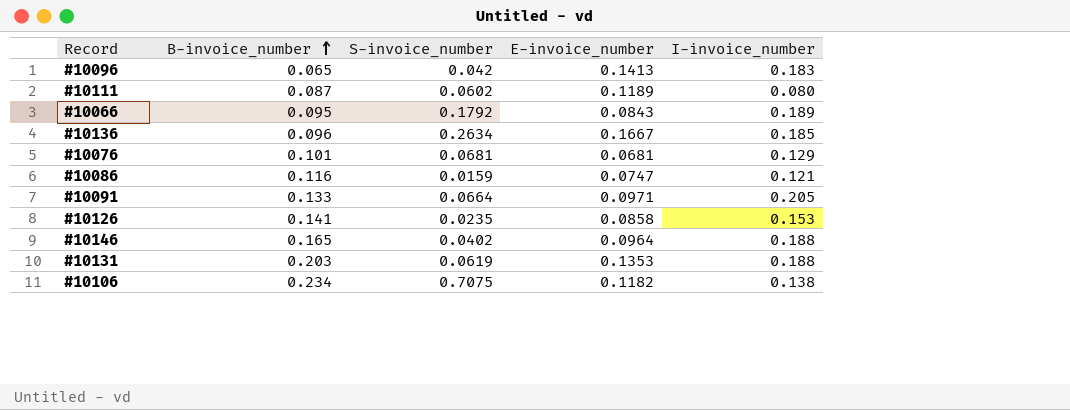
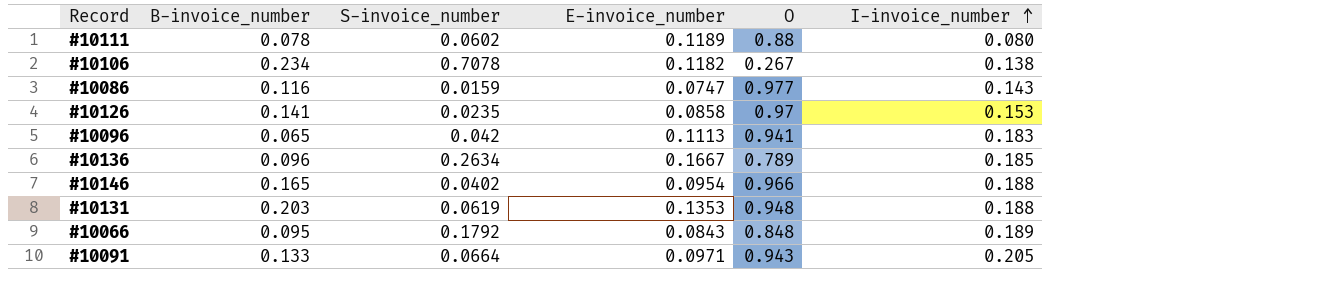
row order: B-invoice_number ascending -> I-invoice_number ascending
column O | position: none -> 5
row #10076: 0.101 | 0.0681 | 0.0681 | 0.129 -> none
#10111 | B-invoice_number: 0.087 -> 0.078
#10106 | S-invoice_number: 0.7075 -> 0.7078
#10086 | I-invoice_number: 0.121 -> 0.143
#10096 | E-invoice_number: 0.1413 -> 0.1113
#10146 | E-invoice_number: 0.0964 -> 0.0954

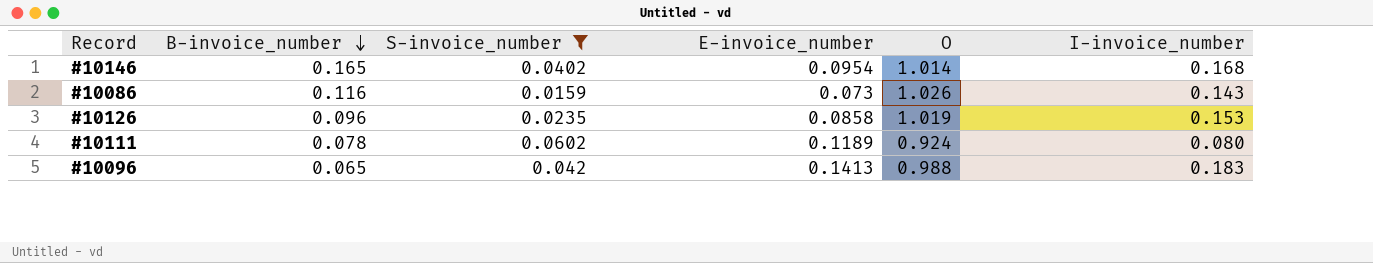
filter: none -> S-invoice_number <= 0.0602
row order: I-invoice_number ascending -> B-invoice_number descending
#10146 | O: 0.966 -> 1.014
#10146 | I-invoice_number: 0.188 -> 0.168
#10086 | E-invoice_number: 0.0747 -> 0.073
#10086 | O: 0.977 -> 1.026
#10126 | B-invoice_number: 0.141 -> 0.096
#10126 | O: 0.97 -> 1.019
#10111 | O: 0.88 -> 0.924
#10096 | E-invoice_number: 0.1113 -> 0.1413
#10096 | O: 0.941 -> 0.988

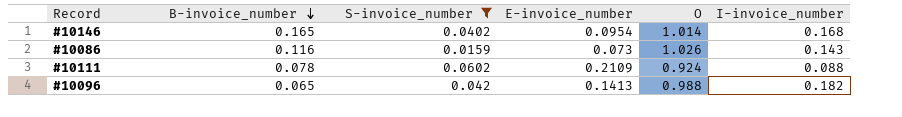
row #10126: 0.096 | 0.0235 | 0.0858 | 1.019 | 0.153 -> none
#10111 | E-invoice_number: 0.1189 -> 0.2109
#10111 | I-invoice_number: 0.080 -> 0.088
#10096 | I-invoice_number: 0.183 -> 0.182

